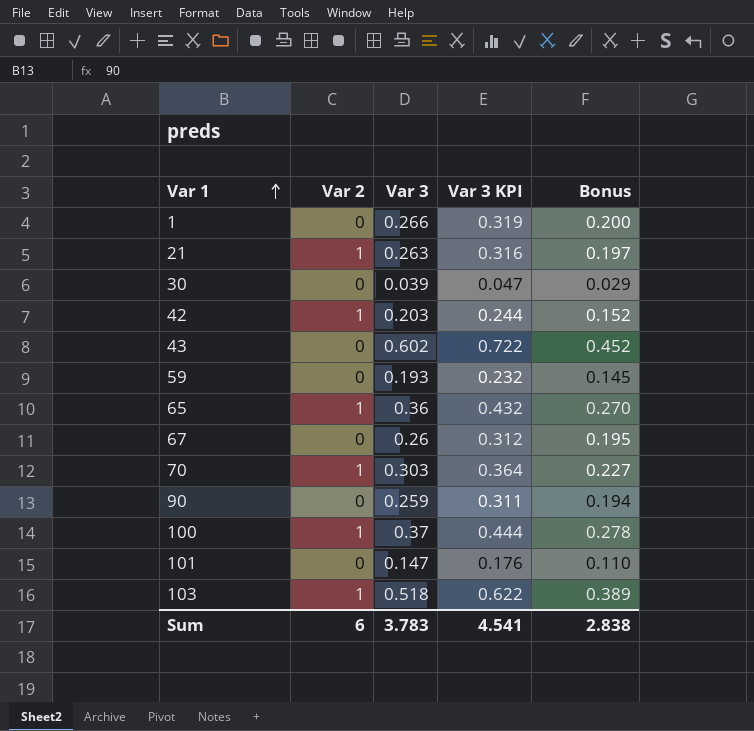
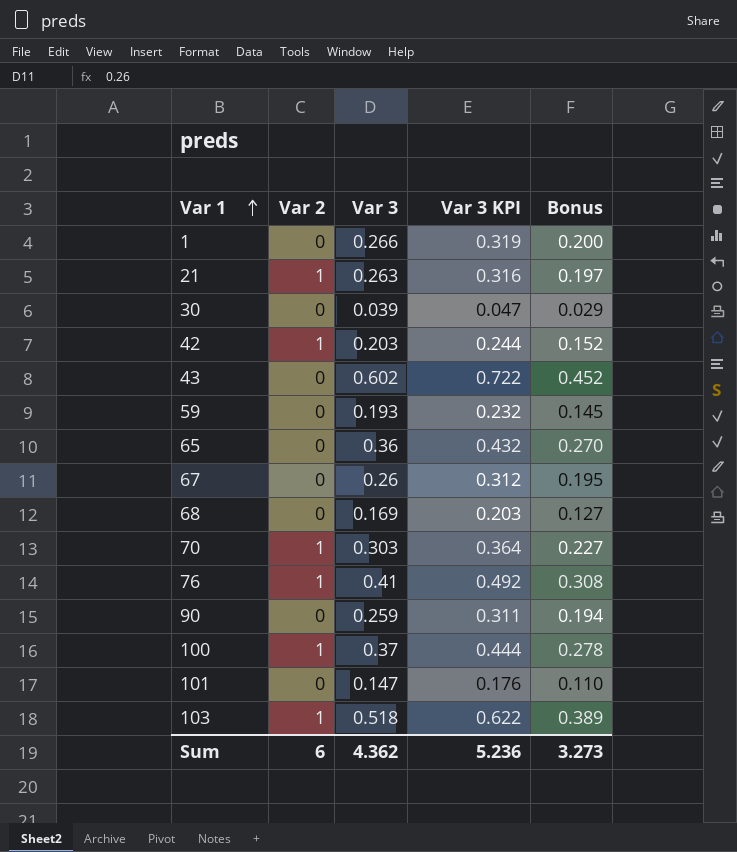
65 | Var 2: 1 -> 0
row 68: none -> 0 | 0.169 | 0.203 | 0.127
row 76: none -> 1 | 0.41 | 0.492 | 0.308
Sum | Var 3: 3.783 -> 4.362
Sum | Var 3 KPI: 4.541 -> 5.236
Sum | Bonus: 2.838 -> 3.273

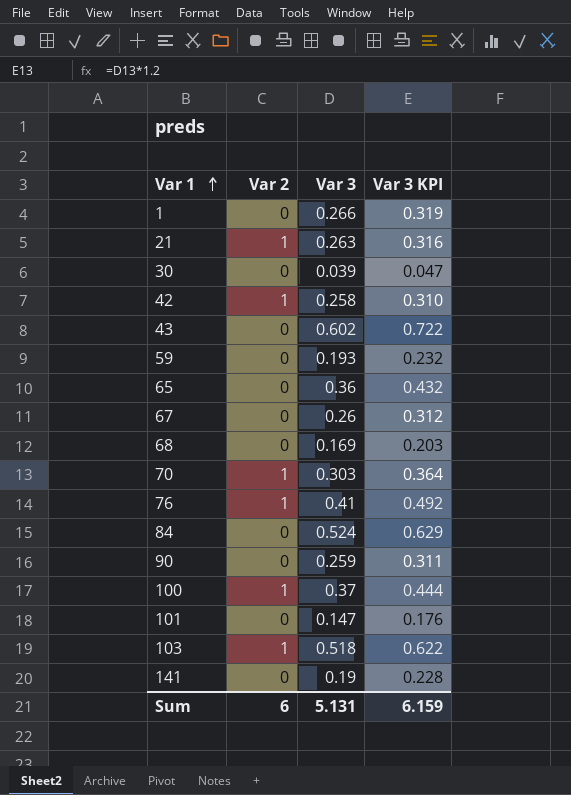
column Bonus | formula: [Var 3] * 0.75 -> none
42 | Var 3: 0.203 -> 0.258
42 | Var 3 KPI: 0.244 -> 0.310
row 84: none -> 0 | 0.524 | 0.629
row 141: none -> 0 | 0.19 | 0.228
Sum | Var 3: 4.362 -> 5.131
Sum | Var 3 KPI: 5.236 -> 6.159

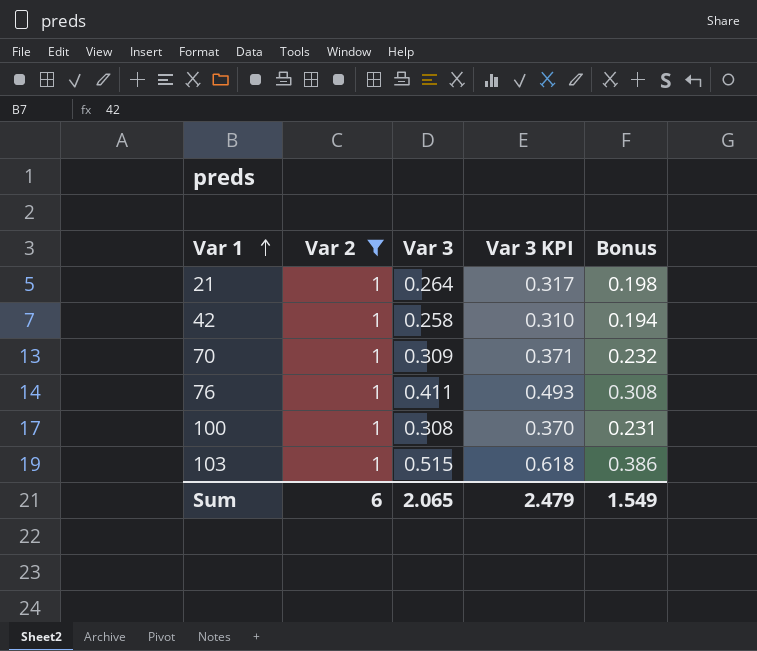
filter: none -> Var 2 = 1
column Bonus | formula: none -> [Var 3] * 0.75
21 | Var 3: 0.263 -> 0.264
21 | Var 3 KPI: 0.316 -> 0.317
70 | Var 3: 0.303 -> 0.309
70 | Var 3 KPI: 0.364 -> 0.371
76 | Var 3: 0.41 -> 0.411
76 | Var 3 KPI: 0.492 -> 0.493
100 | Var 3: 0.37 -> 0.308
100 | Var 3 KPI: 0.444 -> 0.370
103 | Var 3: 0.518 -> 0.515
103 | Var 3 KPI: 0.622 -> 0.618
Sum | Var 3: 5.131 -> 2.065
Sum | Var 3 KPI: 6.159 -> 2.479

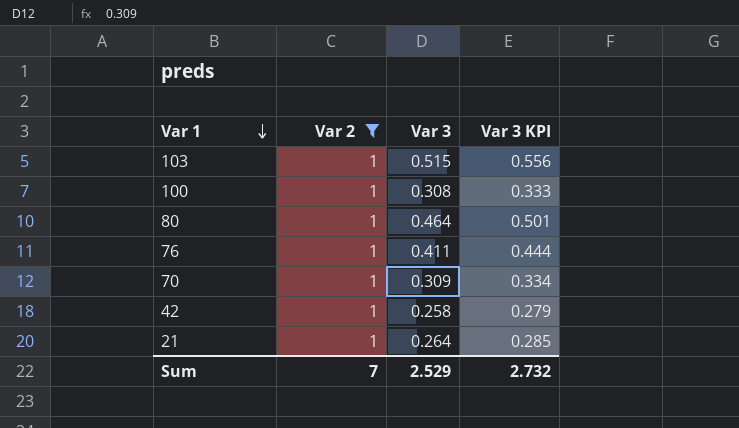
row order: Var 1 ascending -> Var 1 descending
column Bonus | formula: [Var 3] * 0.75 -> none
column Var 3 KPI | formula: [Var 3] * 1.2 -> [Var 3] * 1.08
row 80: none -> 1 | 0.464 | 0.501
Sum | Var 2: 6 -> 7
Sum | Var 3: 2.065 -> 2.529
Sum | Var 3 KPI: 2.479 -> 2.732

